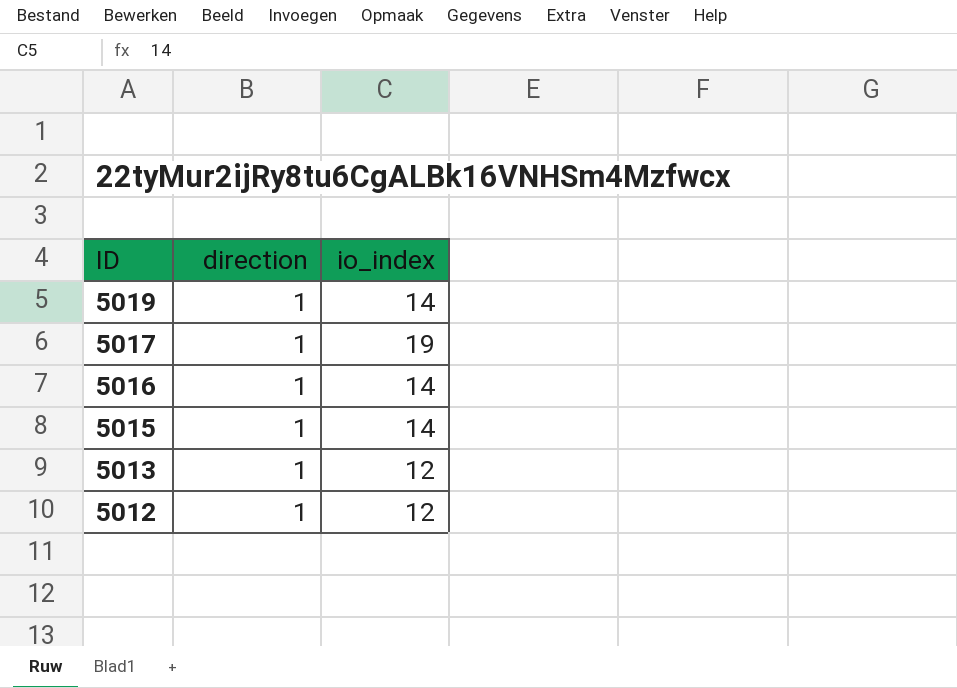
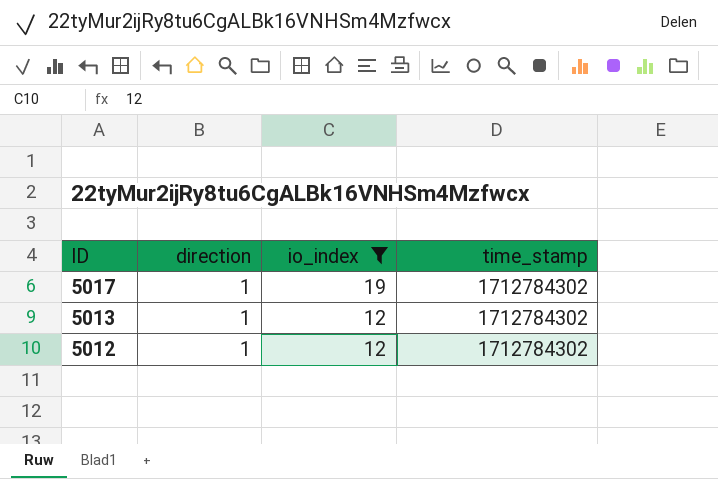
filter: none -> io_index != 14
column time_stamp | position: none -> 4

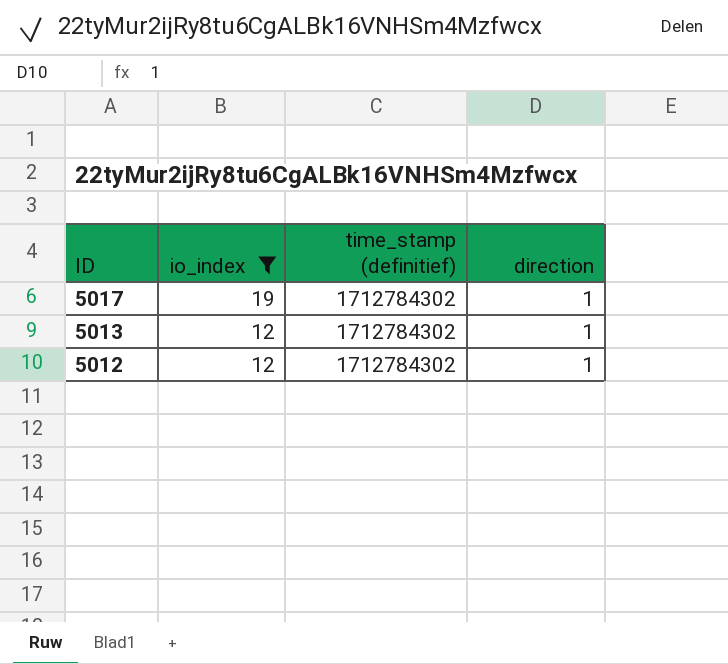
column name: time_stamp -> time_stamp (definitief)
column direction | position: 2 -> 4

